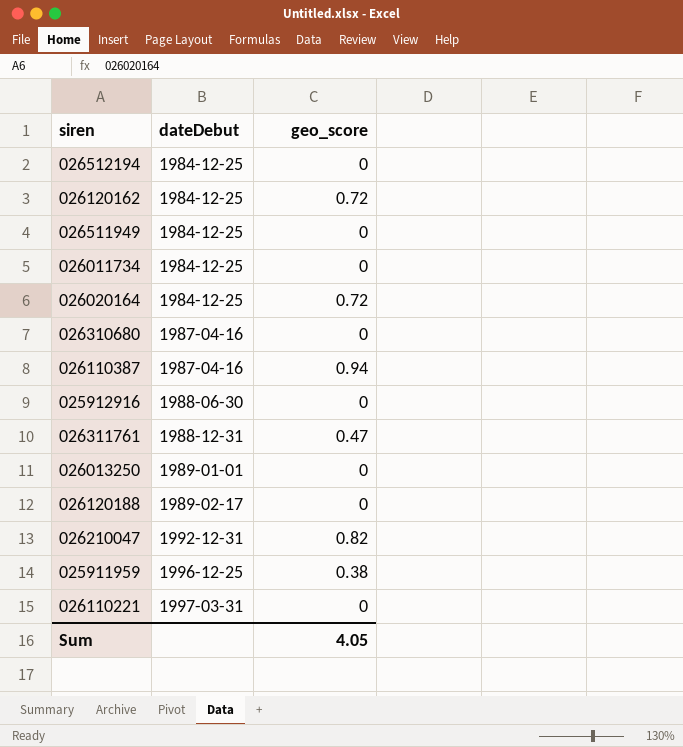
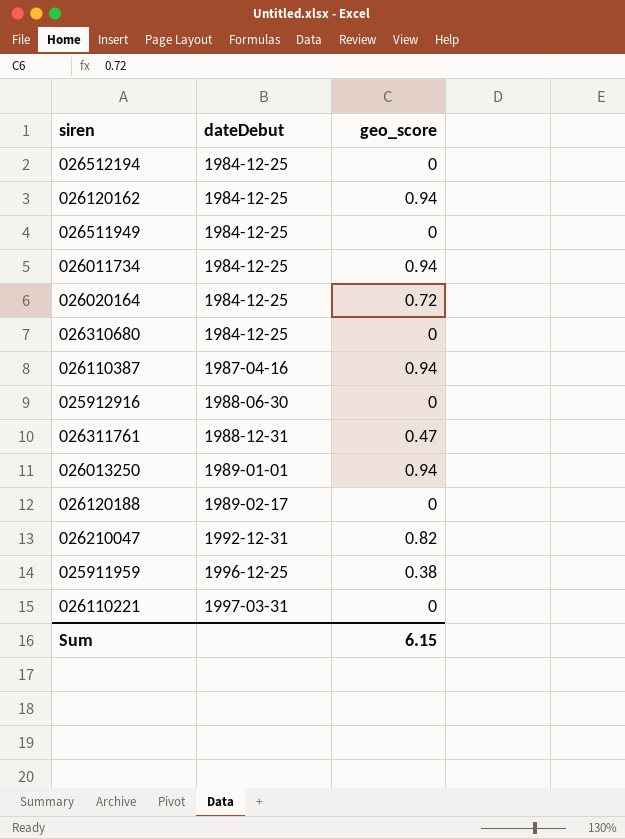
026120162 | geo_score: 0.72 -> 0.94
026011734 | geo_score: 0 -> 0.94
026310680 | dateDebut: 1987-04-16 -> 1984-12-25
026013250 | geo_score: 0 -> 0.94
Sum | geo_score: 4.05 -> 6.15

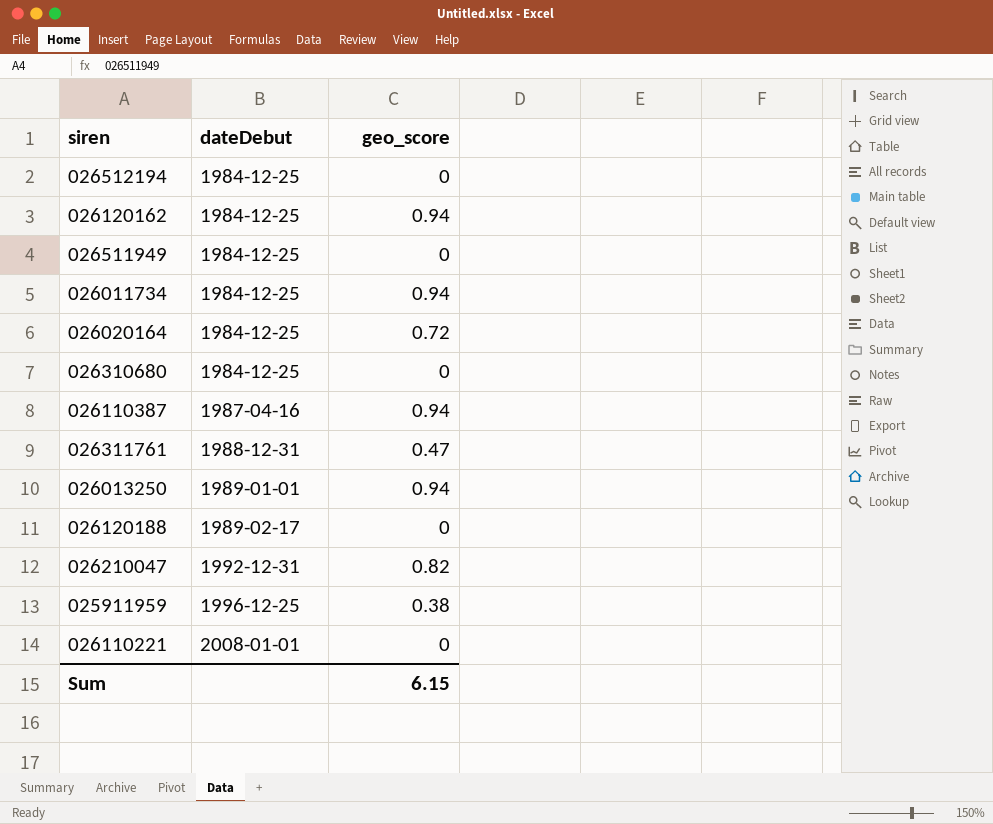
row 025912916: 1988-06-30 | 0 -> none
026110221 | dateDebut: 1997-03-31 -> 2008-01-01

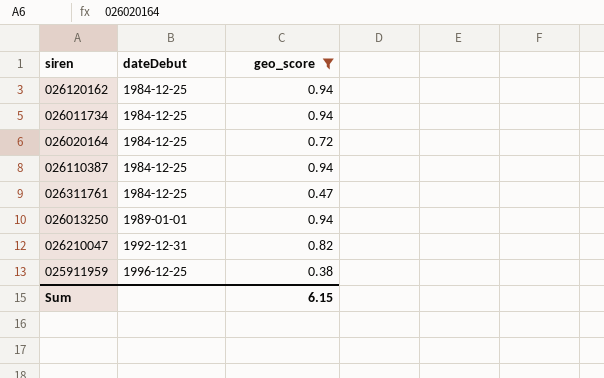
filter: none -> geo_score != 0
026110387 | dateDebut: 1987-04-16 -> 1984-12-25
026311761 | dateDebut: 1988-12-31 -> 1984-12-25

